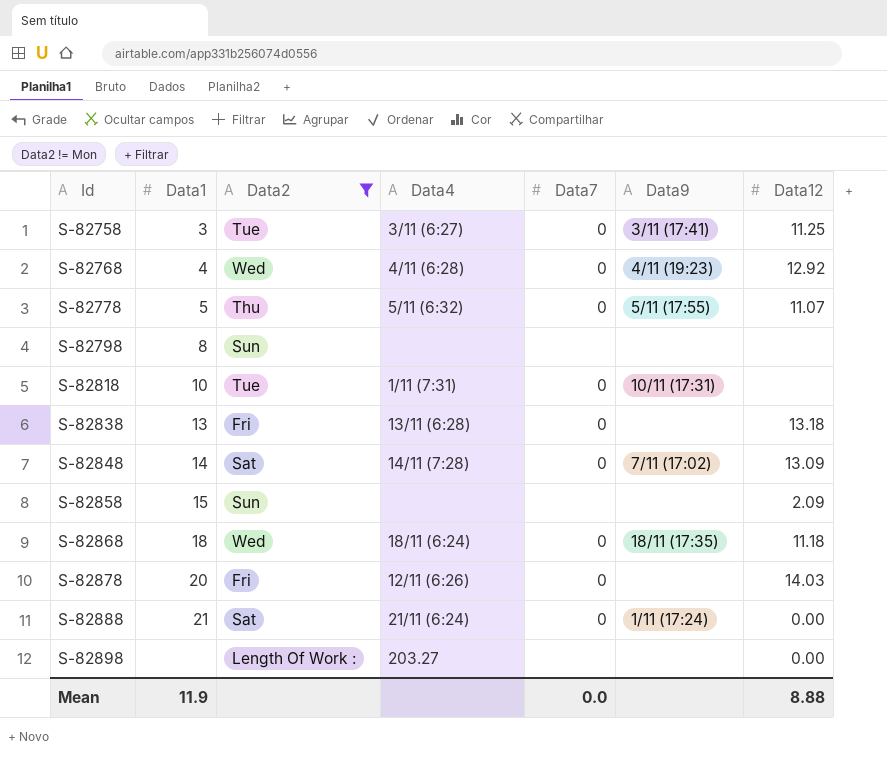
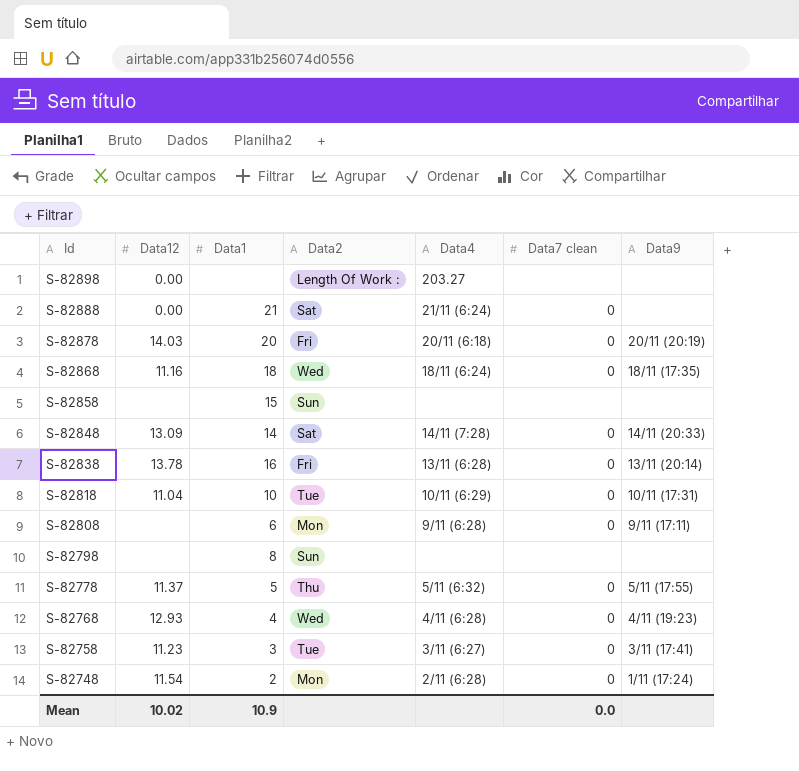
filter: Data2 != Mon -> none
row order: Id ascending -> Id descending
column Data12 | position: 7 -> 2
column name: Data7 -> Data7 clean
S-82888 | Data9: 1/11 (17:24) -> none
S-82878 | Data4: 12/11 (6:26) -> 20/11 (6:18)
S-82878 | Data9: none -> 20/11 (20:19)
S-82868 | Data12: 11.18 -> 11.16
S-82858 | Data12: 2.09 -> none
S-82848 | Data9: 7/11 (17:02) -> 14/11 (20:33)
S-82838 | Data12: 13.18 -> 13.78
S-82838 | Data1: 13 -> 16
S-82838 | Data9: none -> 13/11 (20:14)
S-82818 | Data12: none -> 11.04
S-82818 | Data4: 1/11 (7:31) -> 10/11 (6:29)
S-82778 | Data12: 11.07 -> 11.37
S-82768 | Data12: 12.92 -> 12.93
S-82758 | Data12: 11.25 -> 11.23
Mean | Data12: 8.88 -> 10.02
Mean | Data1: 11.9 -> 10.9

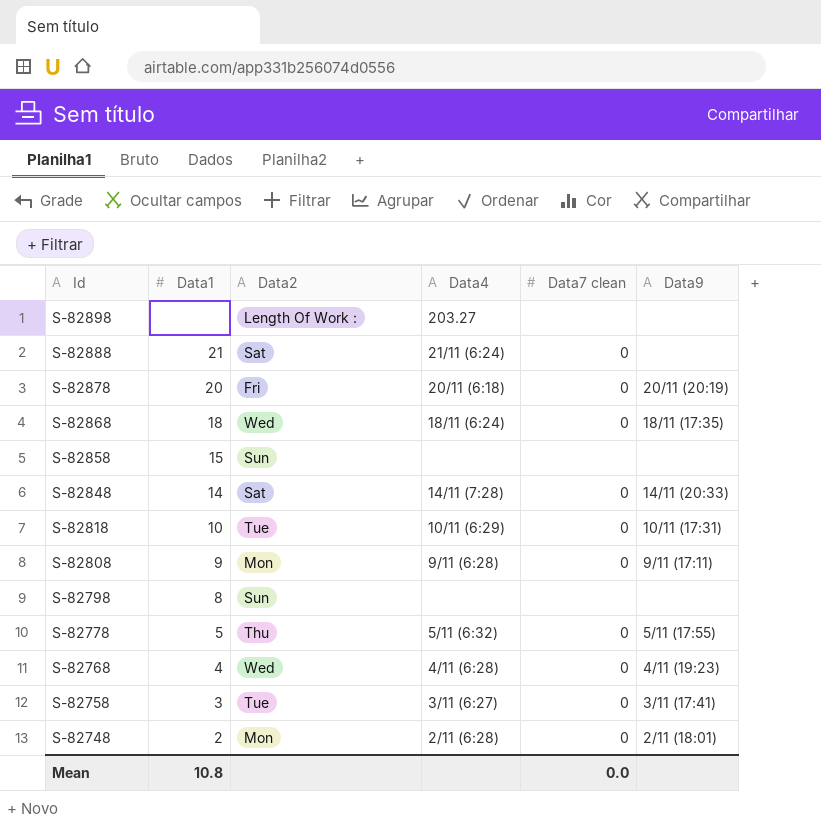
column Data12 | position: 2 -> none
row S-82838: 13.78 | 16 | Fri | 13/11 (6:28) | 0 | 13/11 (20:14) -> none
S-82808 | Data1: 6 -> 9
S-82748 | Data9: 1/11 (17:24) -> 2/11 (18:01)
Mean | Data1: 10.9 -> 10.8

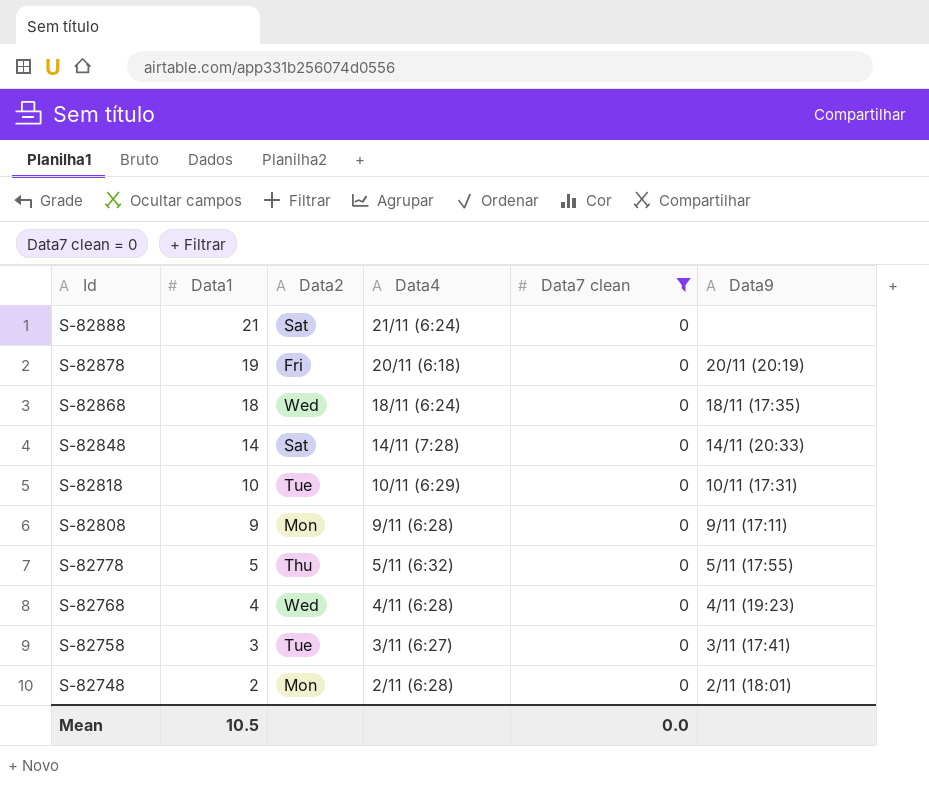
filter: none -> Data7 clean = 0
S-82878 | Data1: 20 -> 19
Mean | Data1: 10.8 -> 10.5

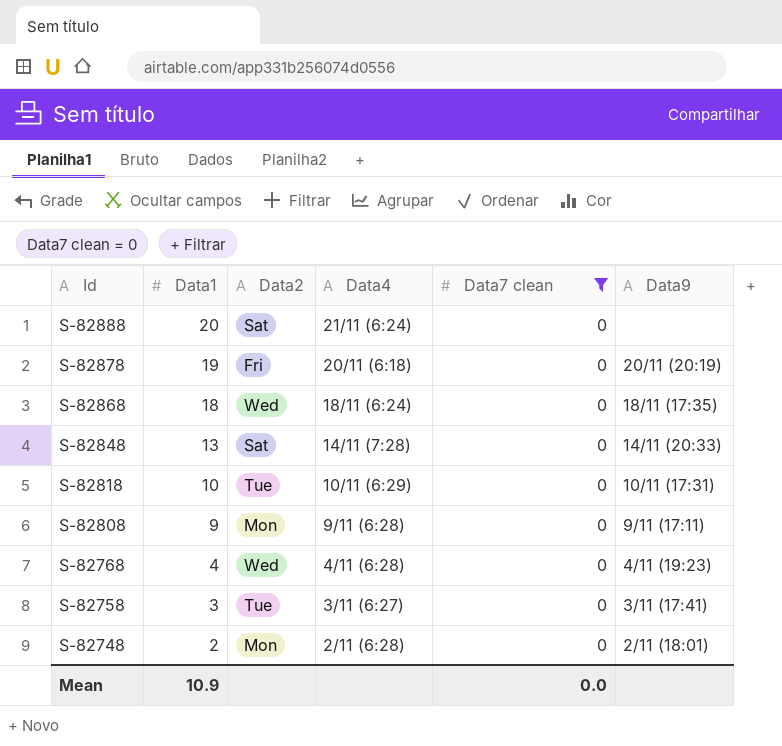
row S-82778: 5 | Thu | 5/11 (6:32) | 0 | 5/11 (17:55) -> none
S-82888 | Data1: 21 -> 20
S-82848 | Data1: 14 -> 13
Mean | Data1: 10.5 -> 10.9

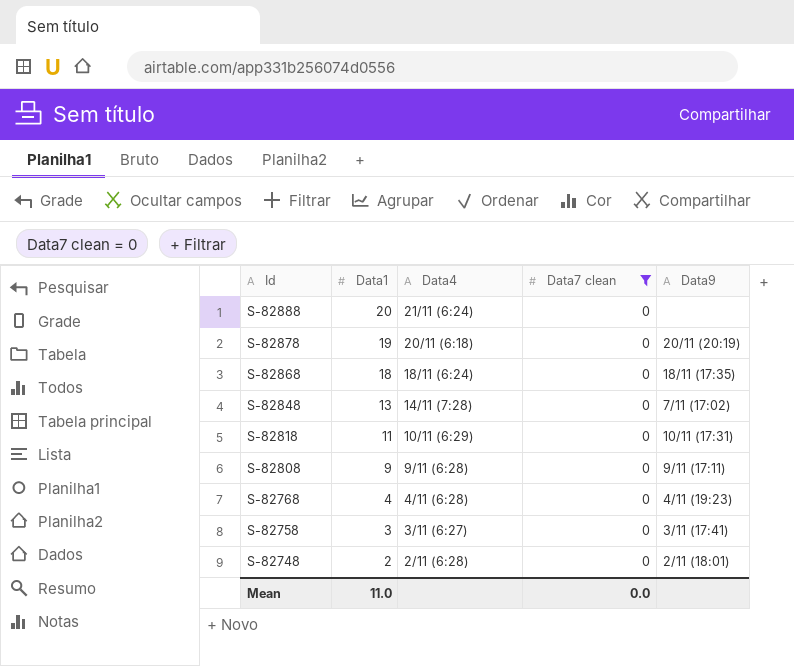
column Data2 | position: 3 -> none
S-82848 | Data9: 14/11 (20:33) -> 7/11 (17:02)
S-82818 | Data1: 10 -> 11
Mean | Data1: 10.9 -> 11.0

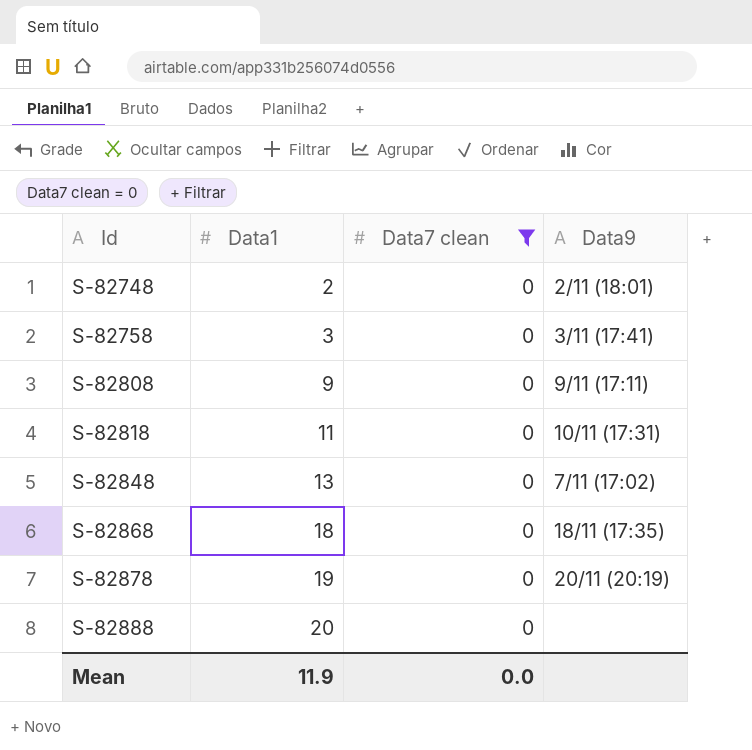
row order: Id descending -> Id ascending
column Data4 | position: 3 -> none
row S-82768: 4 | 4/11 (6:28) | 0 | 4/11 (19:23) -> none
Mean | Data1: 11.0 -> 11.9

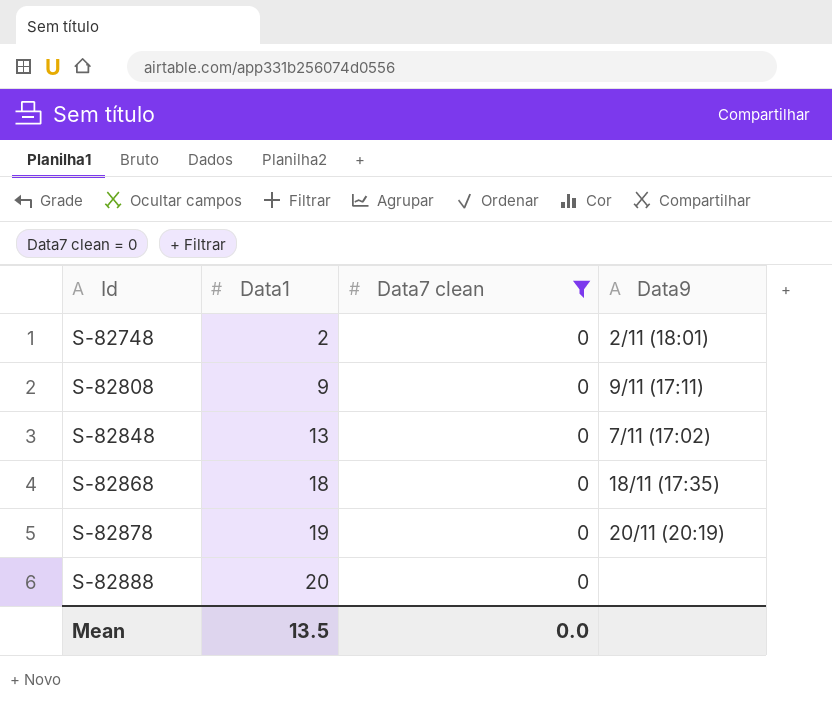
row S-82758: 3 | 0 | 3/11 (17:41) -> none
row S-82818: 11 | 0 | 10/11 (17:31) -> none
Mean | Data1: 11.9 -> 13.5

